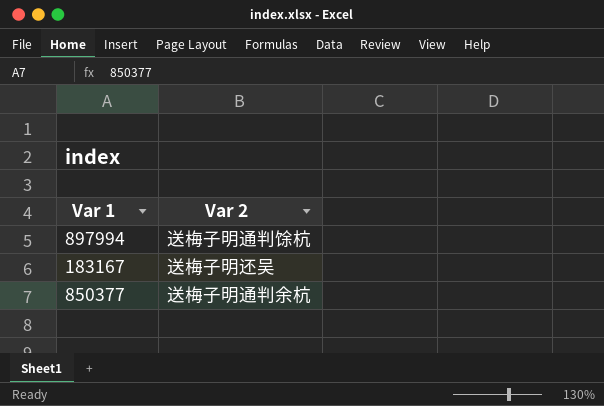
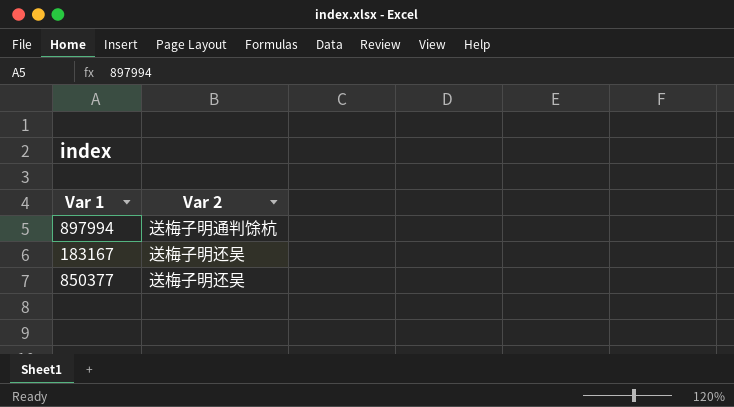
850377 | Var 2: 送梅子明通判余杭 -> 送梅子明还吴

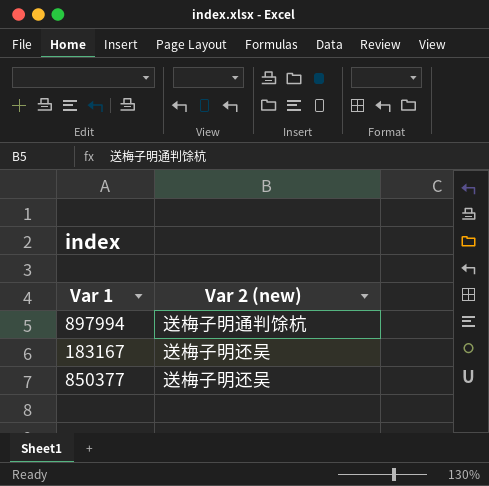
column name: Var 2 -> Var 2 (new)

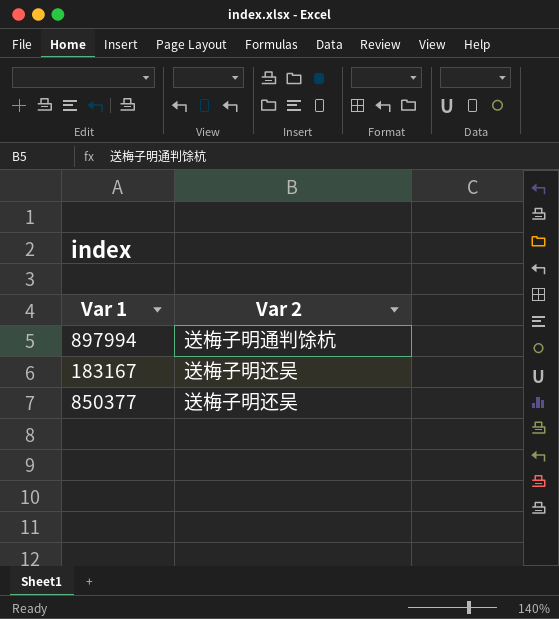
column name: Var 2 (new) -> Var 2

